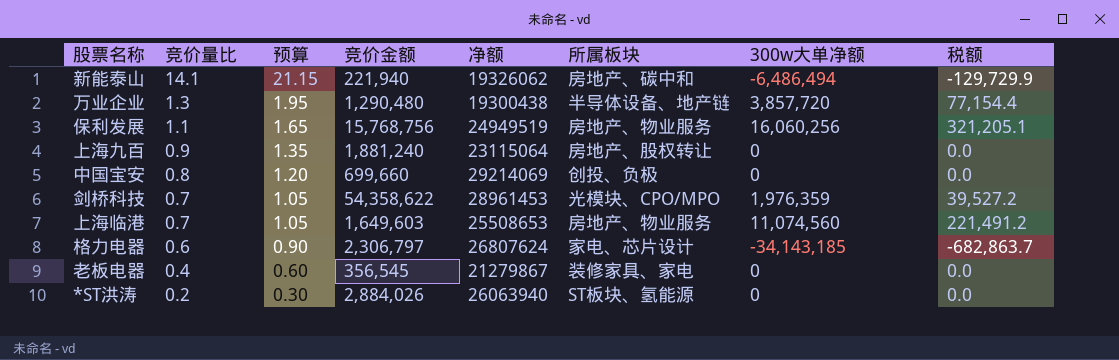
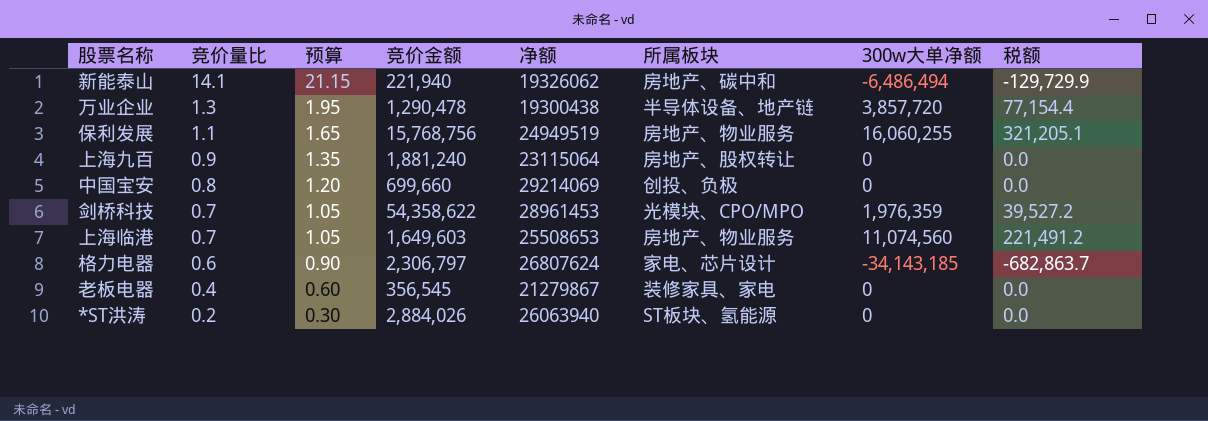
万业企业 | 竞价金额: 1,290,480 -> 1,290,478
保利发展 | 300w大单净额: 16,060,256 -> 16,060,255

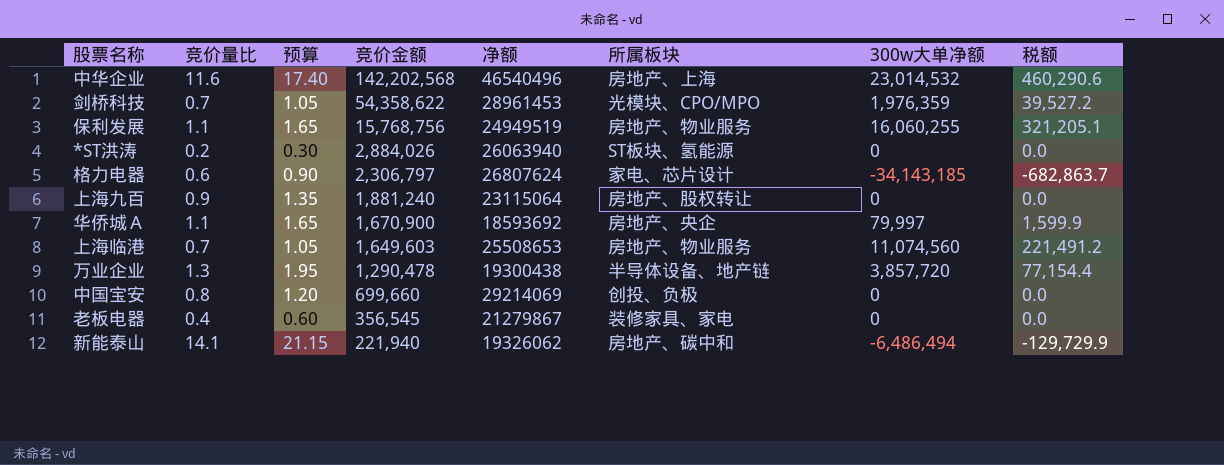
row order: 竞价量比 descending -> 竞价金额 descending
row 中华企业: none -> 11.6 | 17.40 | 142,202,568 | 46540496 | 房地产、上海 | 23,014,532 | 460,290.6
row 华侨城Ａ: none -> 1.1 | 1.65 | 1,670,900 | 18593692 | 房地产、央企 | 79,997 | 1,599.9

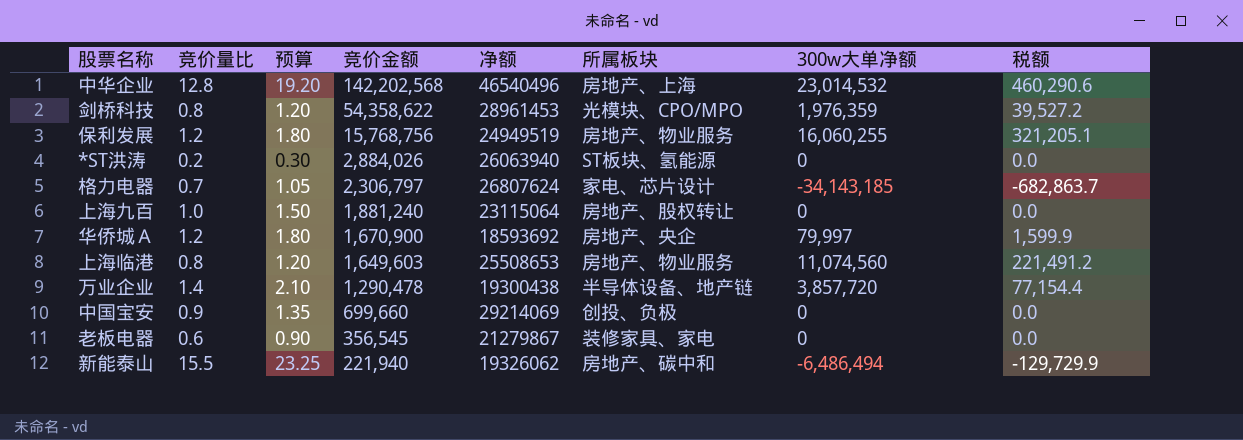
中华企业 | 竞价量比: 11.6 -> 12.8
中华企业 | 预算: 17.40 -> 19.20
剑桥科技 | 竞价量比: 0.7 -> 0.8
剑桥科技 | 预算: 1.05 -> 1.20
保利发展 | 竞价量比: 1.1 -> 1.2
保利发展 | 预算: 1.65 -> 1.80
格力电器 | 竞价量比: 0.6 -> 0.7
格力电器 | 预算: 0.90 -> 1.05
上海九百 | 竞价量比: 0.9 -> 1.0
上海九百 | 预算: 1.35 -> 1.50
华侨城Ａ | 竞价量比: 1.1 -> 1.2
华侨城Ａ | 预算: 1.65 -> 1.80
上海临港 | 竞价量比: 0.7 -> 0.8
上海临港 | 预算: 1.05 -> 1.20
万业企业 | 竞价量比: 1.3 -> 1.4
万业企业 | 预算: 1.95 -> 2.10
中国宝安 | 竞价量比: 0.8 -> 0.9
中国宝安 | 预算: 1.20 -> 1.35
老板电器 | 竞价量比: 0.4 -> 0.6
老板电器 | 预算: 0.60 -> 0.90
新能泰山 | 竞价量比: 14.1 -> 15.5
新能泰山 | 预算: 21.15 -> 23.25

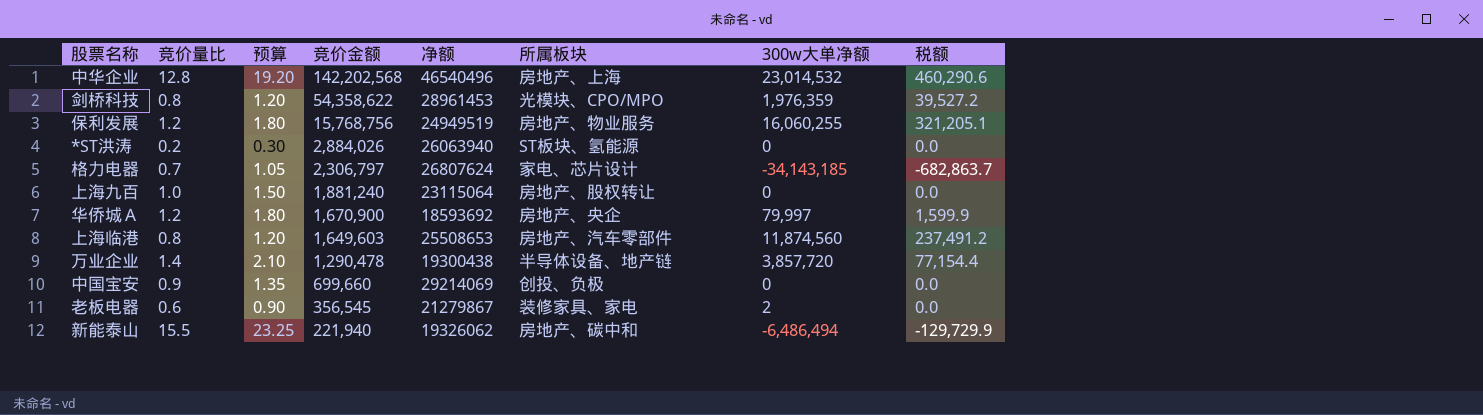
上海临港 | 所属板块: 房地产、物业服务 -> 房地产、汽车零部件
上海临港 | 300w大单净额: 11,074,560 -> 11,874,560
上海临港 | 税额: 221,491.2 -> 237,491.2
老板电器 | 300w大单净额: 0 -> 2

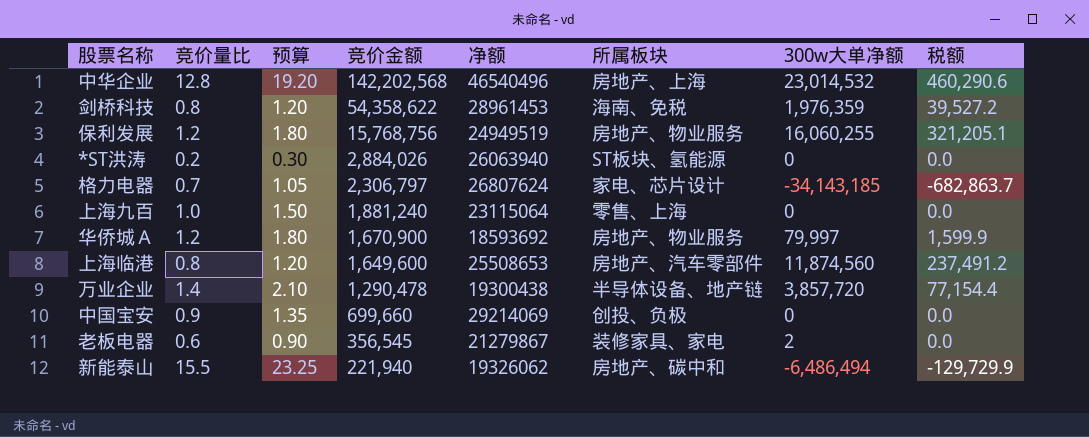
剑桥科技 | 所属板块: 光模块、CPO/MPO -> 海南、免税
上海九百 | 所属板块: 房地产、股权转让 -> 零售、上海
华侨城Ａ | 所属板块: 房地产、央企 -> 房地产、物业服务
上海临港 | 竞价金额: 1,649,603 -> 1,649,600

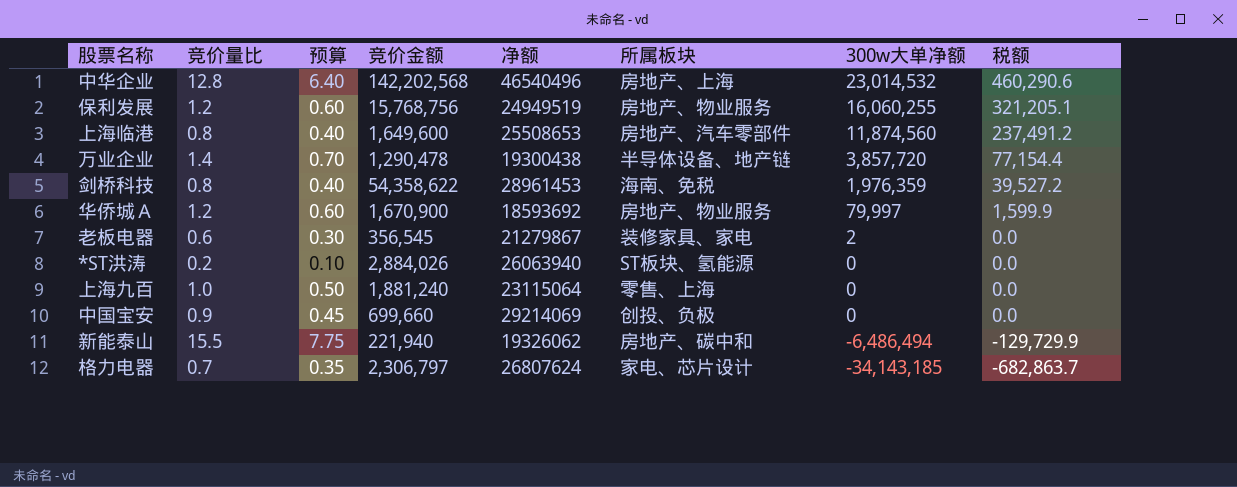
row order: 竞价金额 descending -> 300w大单净额 descending
column 预算 | formula: [竞价量比] * 1.5 -> [竞价量比] * 0.5

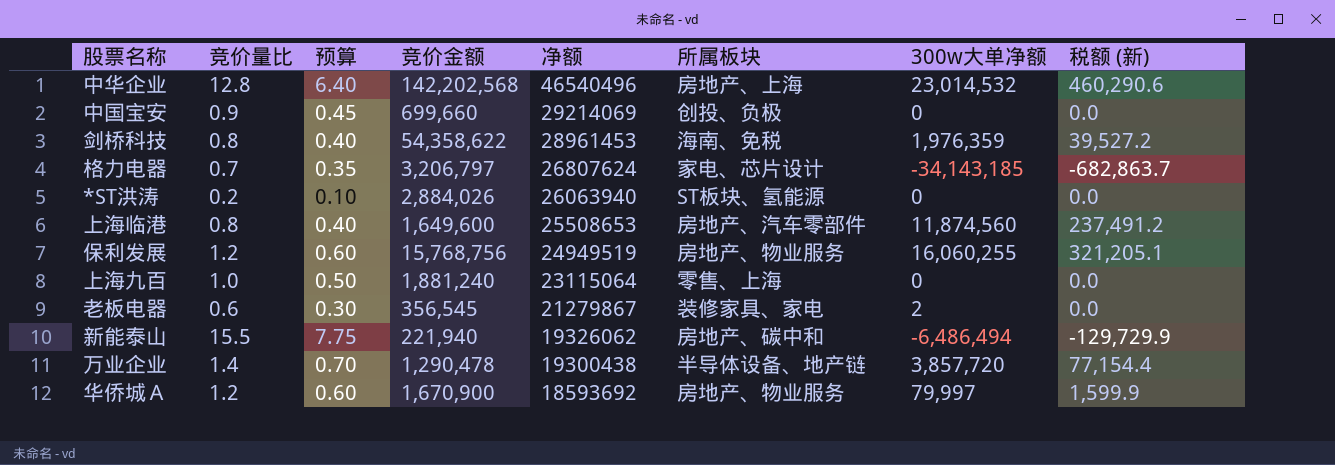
row order: 300w大单净额 descending -> 净额 descending
column name: 税额 -> 税额 (新)
格力电器 | 竞价金额: 2,306,797 -> 3,206,797

